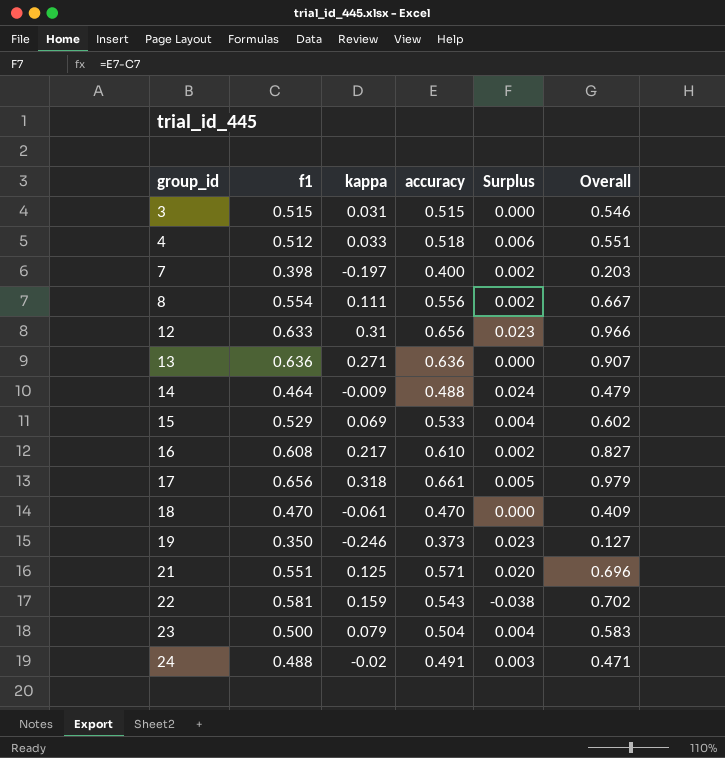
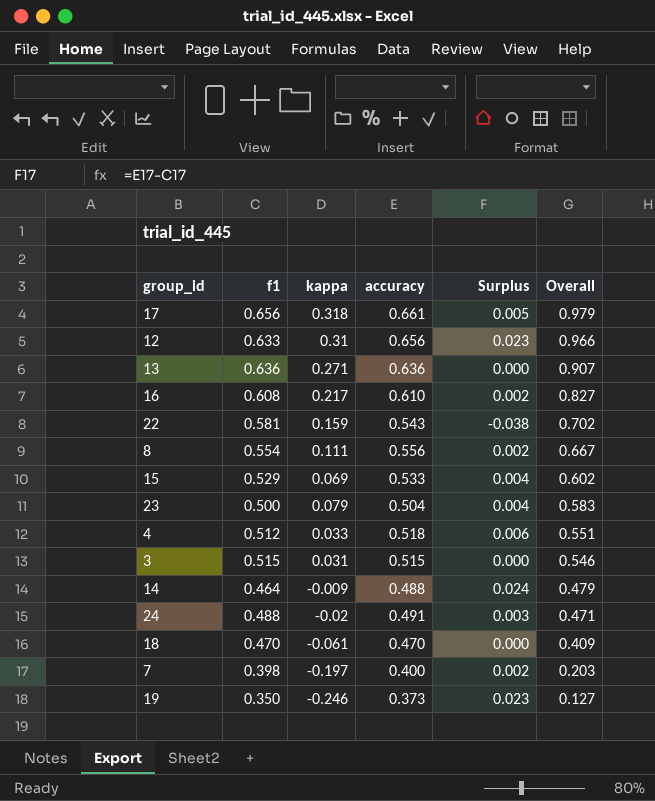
row order: group_id ascending -> Overall descending
row 21: 0.551 | 0.125 | 0.571 | 0.020 | 0.696 -> none

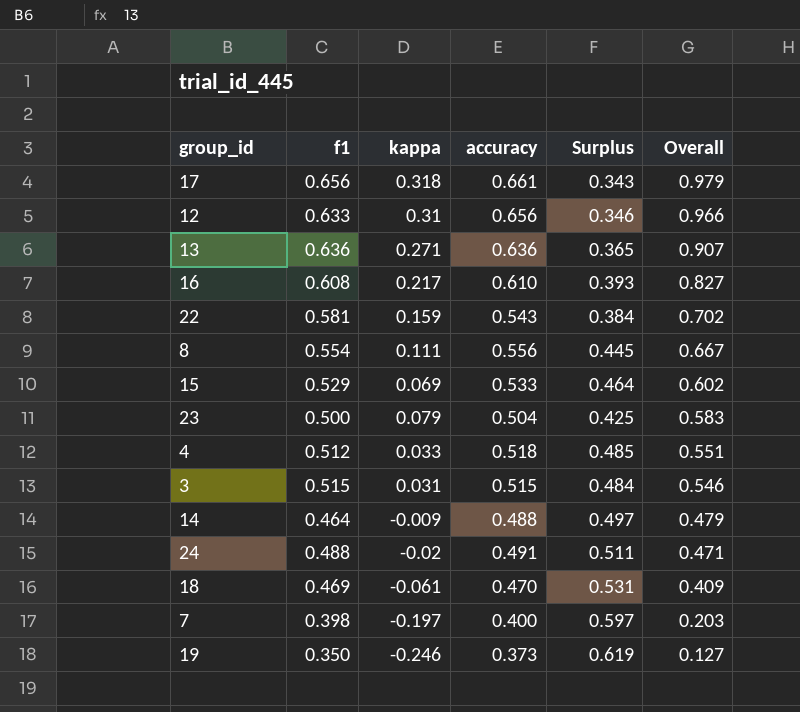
column Surplus | formula: [accuracy] - [f1] -> [accuracy] - [kappa]
18 | f1: 0.470 -> 0.469

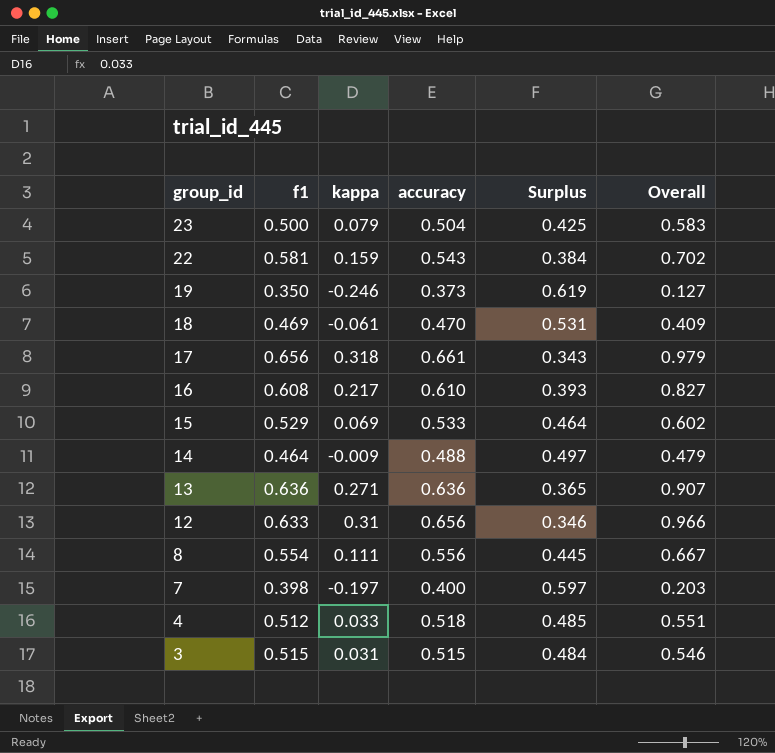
row order: Overall descending -> group_id descending
row 24: 0.488 | -0.02 | 0.491 | 0.511 | 0.471 -> none

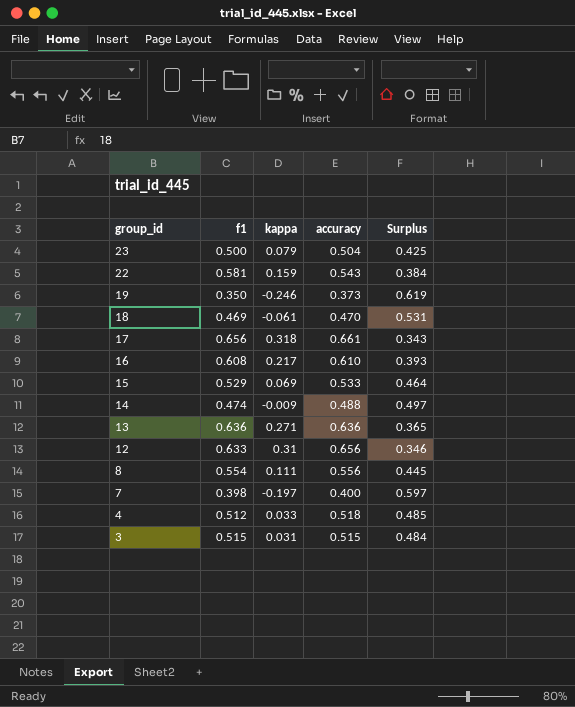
column Overall | formula: [kappa] + [accuracy] -> none
14 | f1: 0.464 -> 0.474

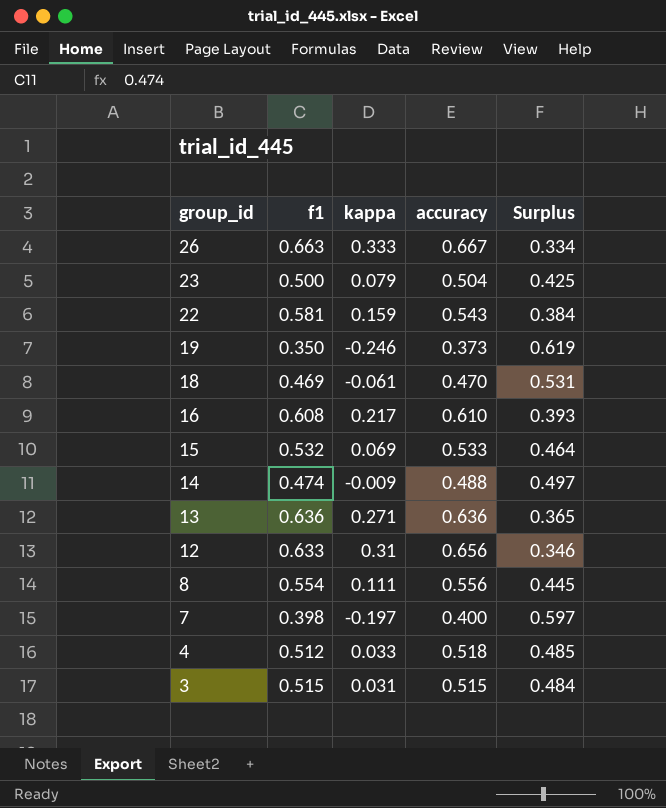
row 17: 0.656 | 0.318 | 0.661 | 0.343 -> none
row 26: none -> 0.663 | 0.333 | 0.667 | 0.334
15 | f1: 0.529 -> 0.532

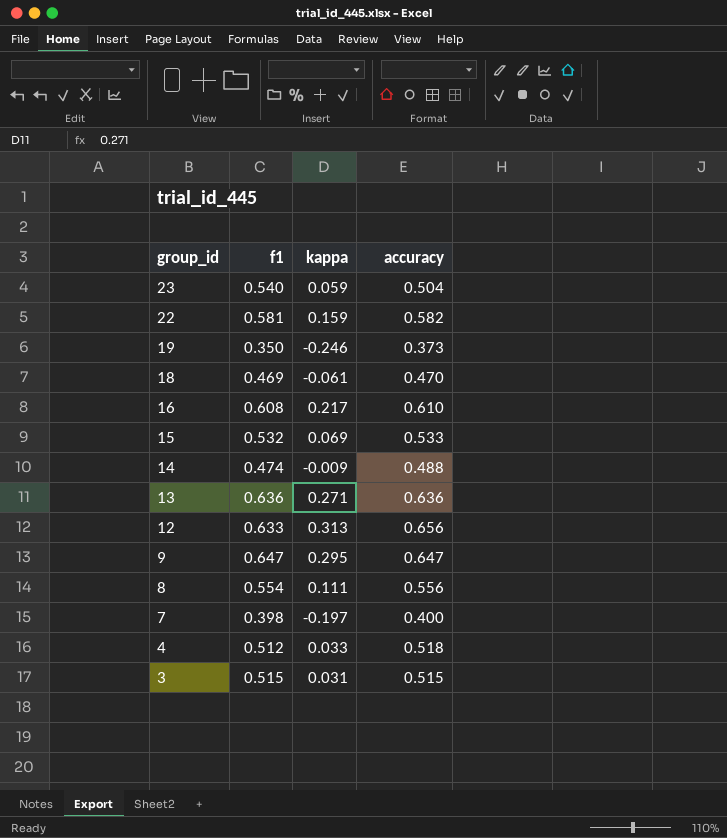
column Surplus | formula: [accuracy] - [kappa] -> none
row 26: 0.663 | 0.333 | 0.667 | 0.334 -> none
23 | f1: 0.500 -> 0.540
23 | kappa: 0.079 -> 0.059
22 | accuracy: 0.543 -> 0.582
12 | kappa: 0.31 -> 0.313
row 9: none -> 0.647 | 0.295 | 0.647

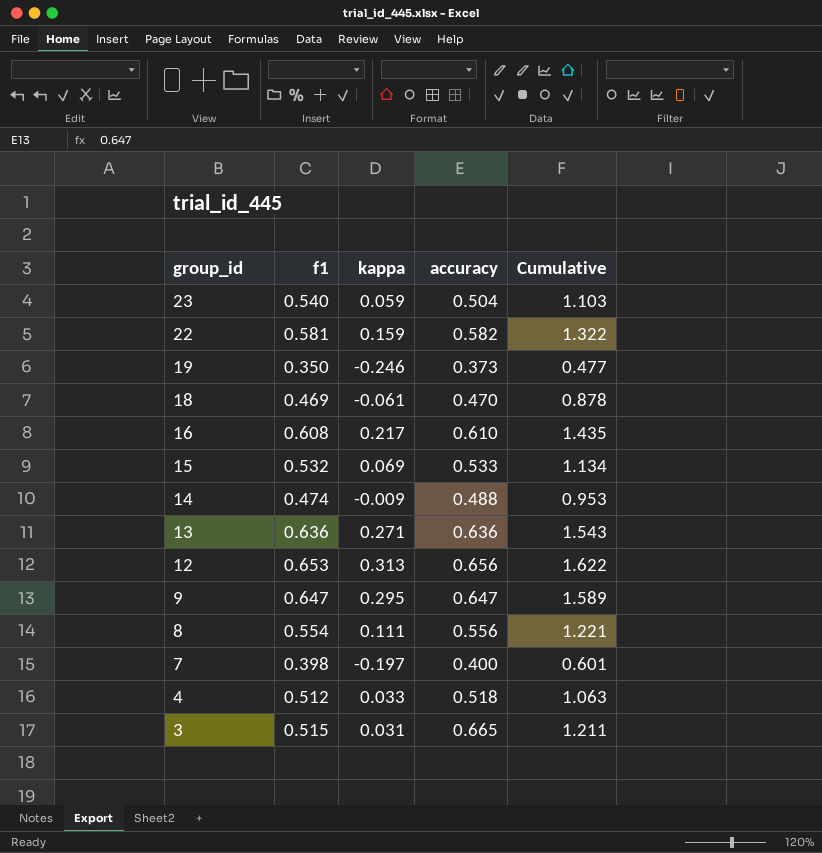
column Cumulative | formula: none -> [f1] + [kappa] + [accuracy]
12 | f1: 0.633 -> 0.653
3 | accuracy: 0.515 -> 0.665

